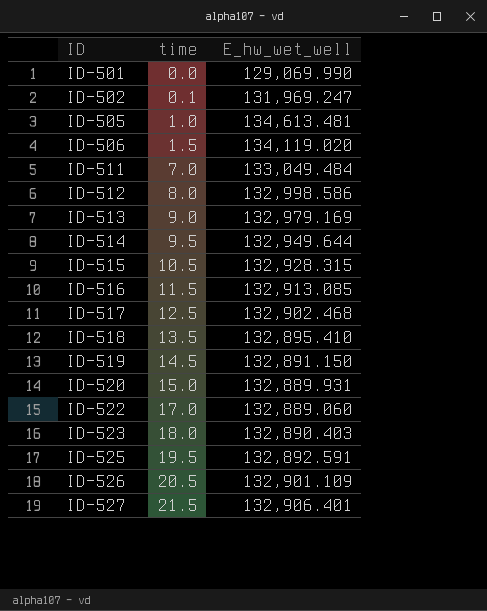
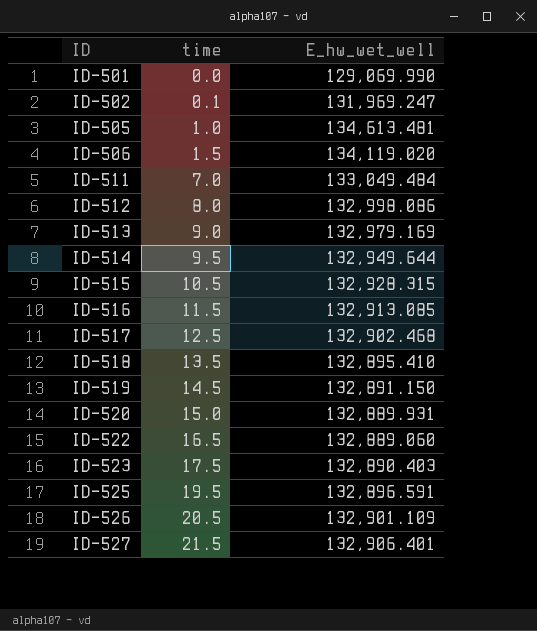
ID-512 | E_hw_wet_well: 132,998.586 -> 132,998.086
ID-522 | time: 17.0 -> 16.5
ID-523 | time: 18.0 -> 17.5
ID-525 | E_hw_wet_well: 132,892.591 -> 132,896.591

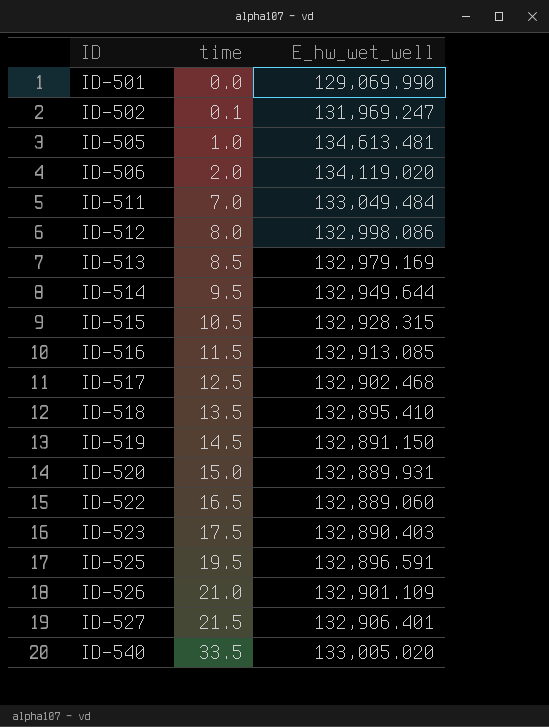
ID-506 | time: 1.5 -> 2.0
ID-513 | time: 9.0 -> 8.5
ID-526 | time: 20.5 -> 21.0
row ID-540: none -> 33.5 | 133,005.020

